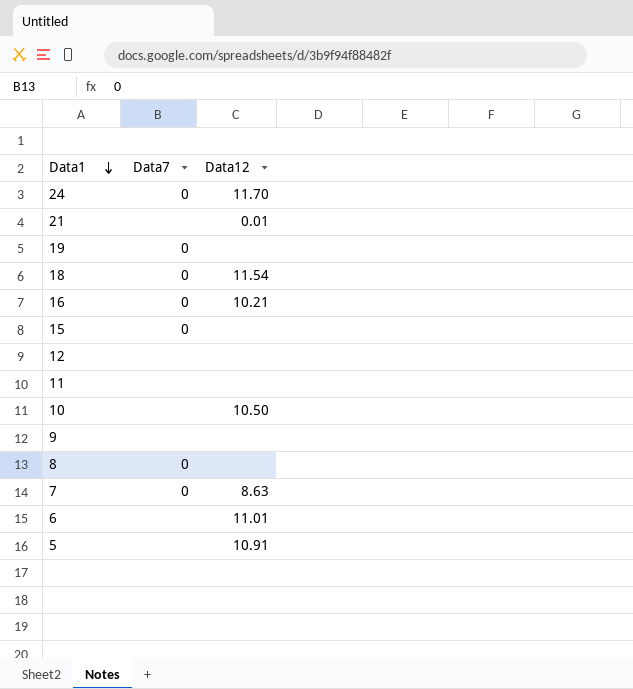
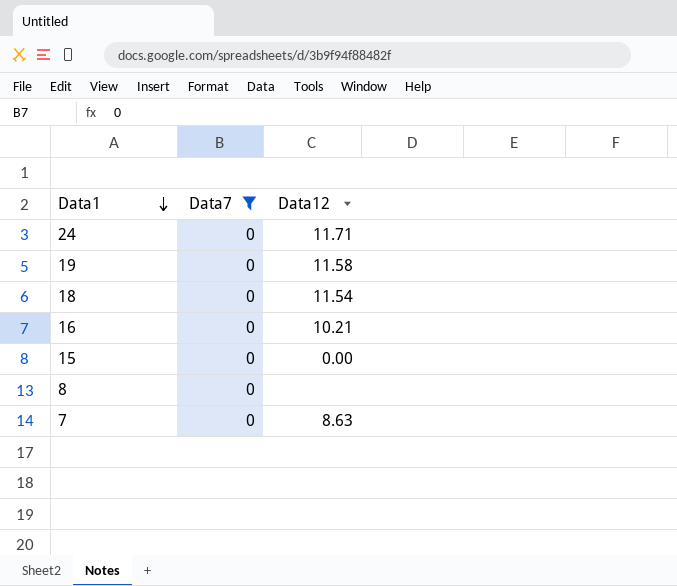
filter: none -> Data7 = 0
24 | Data12: 11.70 -> 11.71
19 | Data12: none -> 11.58
15 | Data12: none -> 0.00

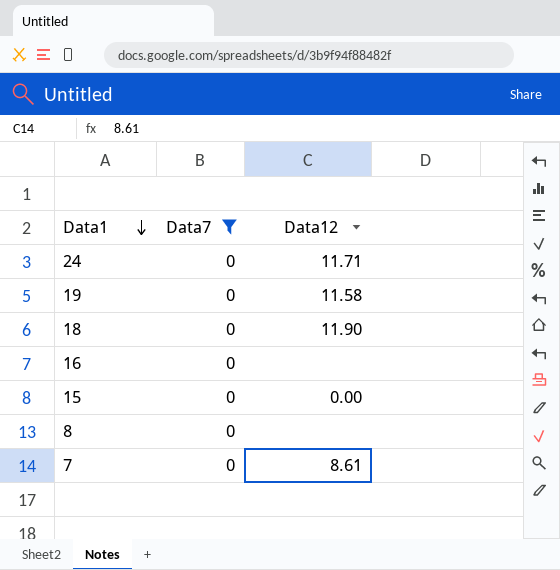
18 | Data12: 11.54 -> 11.90
16 | Data12: 10.21 -> none
7 | Data12: 8.63 -> 8.61

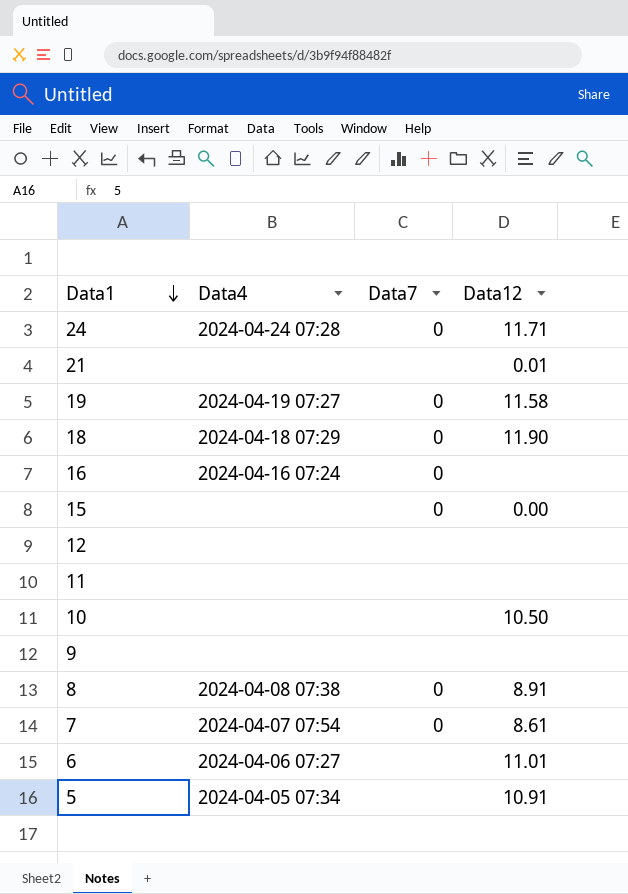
filter: Data7 = 0 -> none
column Data4 | position: none -> 2
8 | Data12: none -> 8.91

